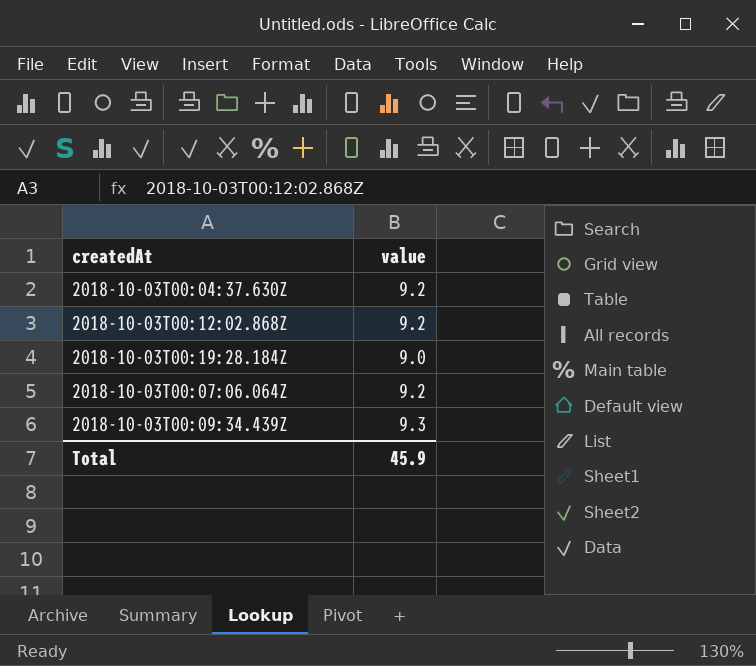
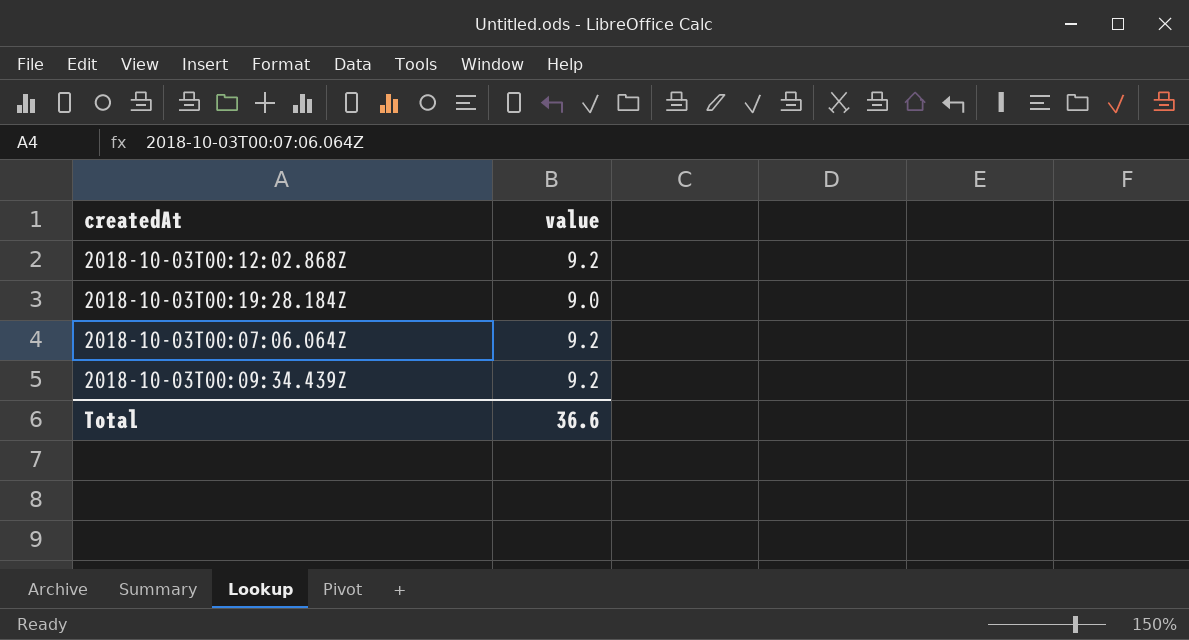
row 2018-10-03T00:04:37.630Z: 9.2 -> none
2018-10-03T00:09:34.439Z | value: 9.3 -> 9.2
Total | value: 45.9 -> 36.6

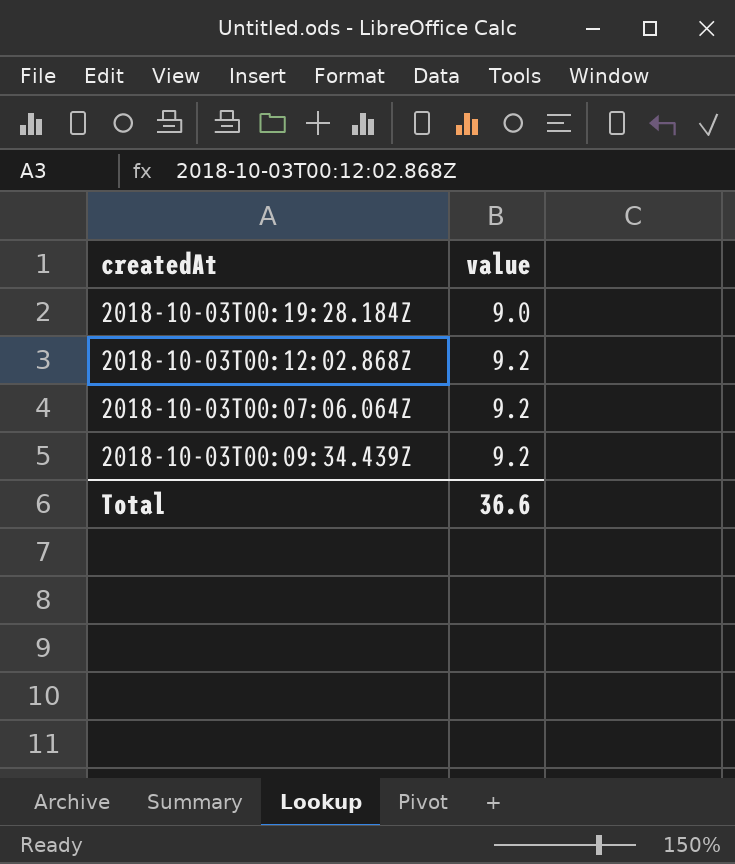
row order: none -> value ascending

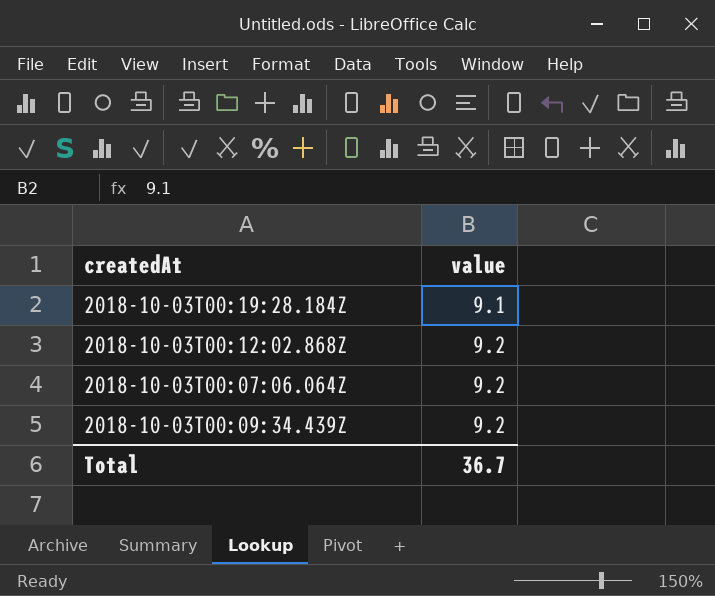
2018-10-03T00:19:28.184Z | value: 9.0 -> 9.1
Total | value: 36.6 -> 36.7

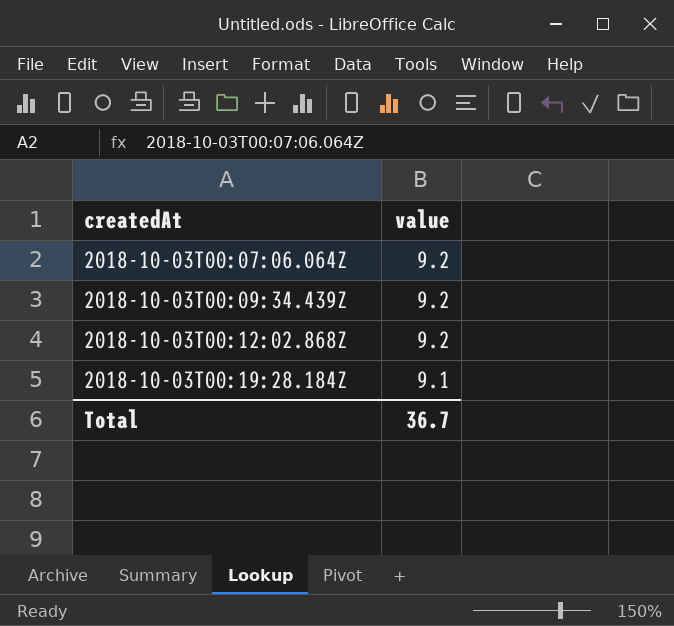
row order: value ascending -> createdAt ascending

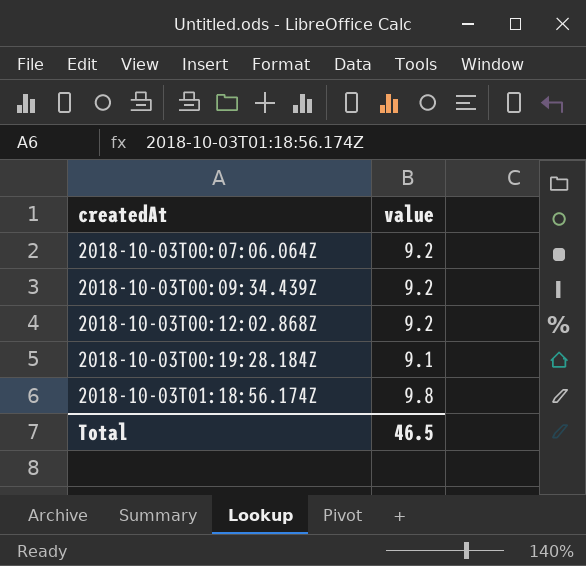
row 2018-10-03T01:18:56.174Z: none -> 9.8
Total | value: 36.7 -> 46.5

